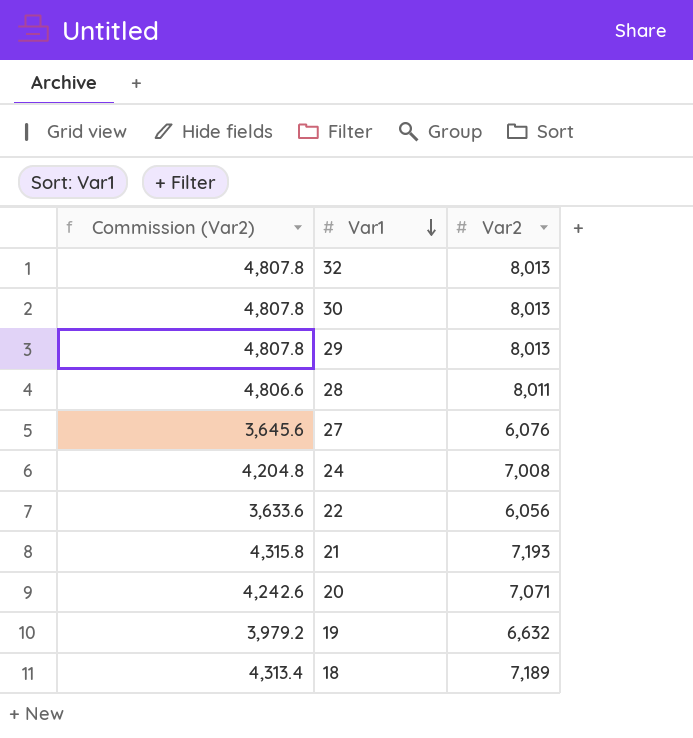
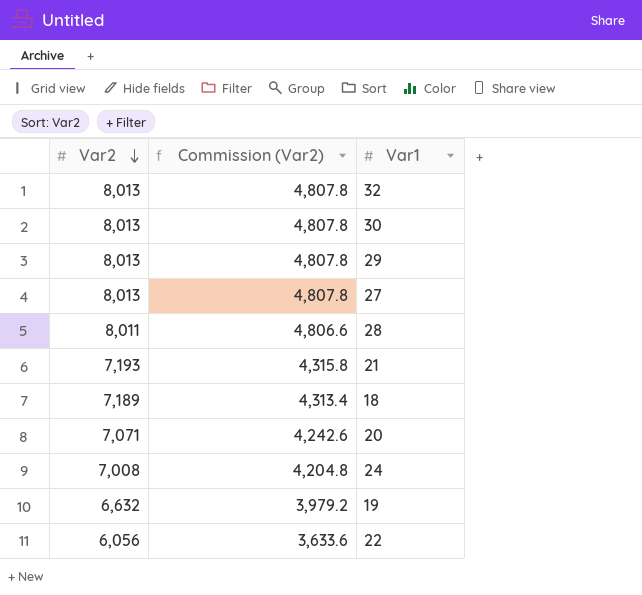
row order: Var1 descending -> Var2 descending
column Var2 | position: 3 -> 1
27 | Var2: 6,076 -> 8,013
27 | Commission (Var2): 3,645.6 -> 4,807.8

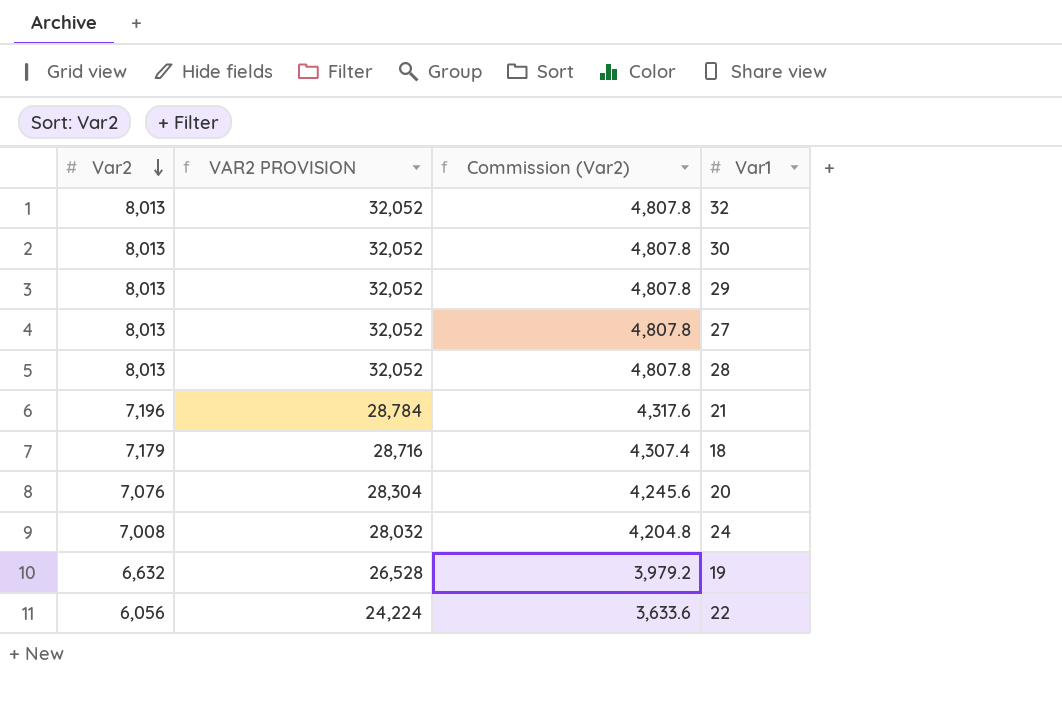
column VAR2 PROVISION | formula: none -> [Var2] * 4
28 | Var2: 8,011 -> 8,013
28 | Commission (Var2): 4,806.6 -> 4,807.8
21 | Var2: 7,193 -> 7,196
21 | Commission (Var2): 4,315.8 -> 4,317.6
18 | Var2: 7,189 -> 7,179
18 | Commission (Var2): 4,313.4 -> 4,307.4
20 | Var2: 7,071 -> 7,076
20 | Commission (Var2): 4,242.6 -> 4,245.6

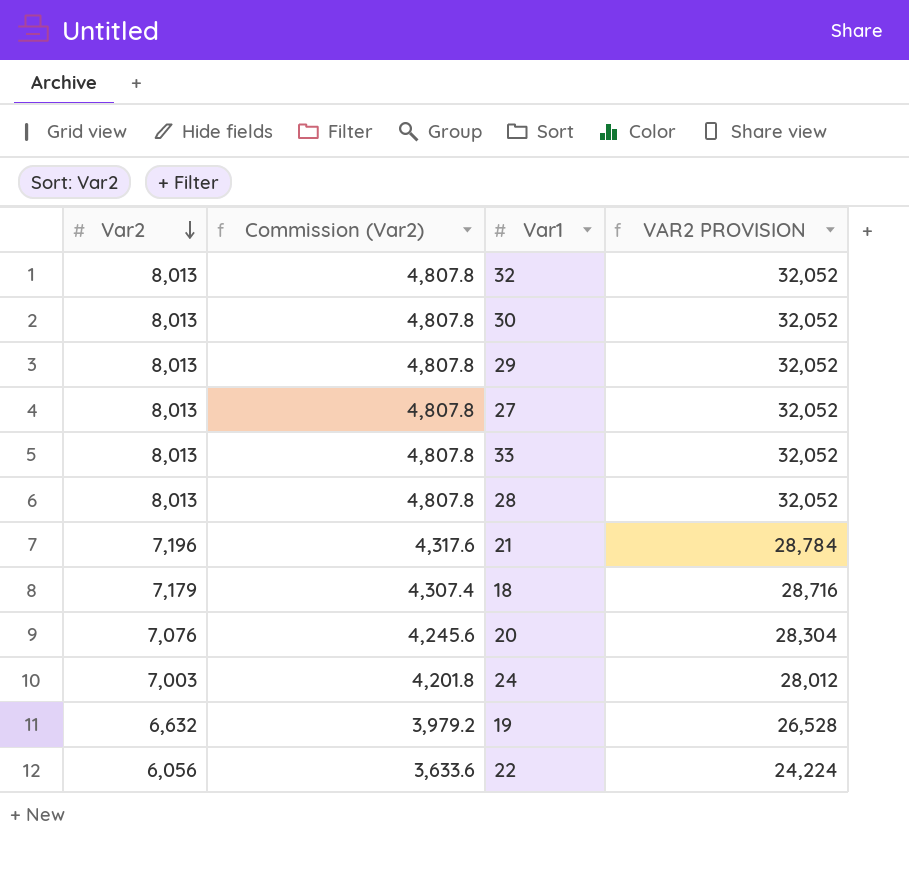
column VAR2 PROVISION | position: 2 -> 4
row 33: none -> 8,013 | 4,807.8 | 32,052
24 | Var2: 7,008 -> 7,003
24 | Commission (Var2): 4,204.8 -> 4,201.8
24 | VAR2 PROVISION: 28,032 -> 28,012

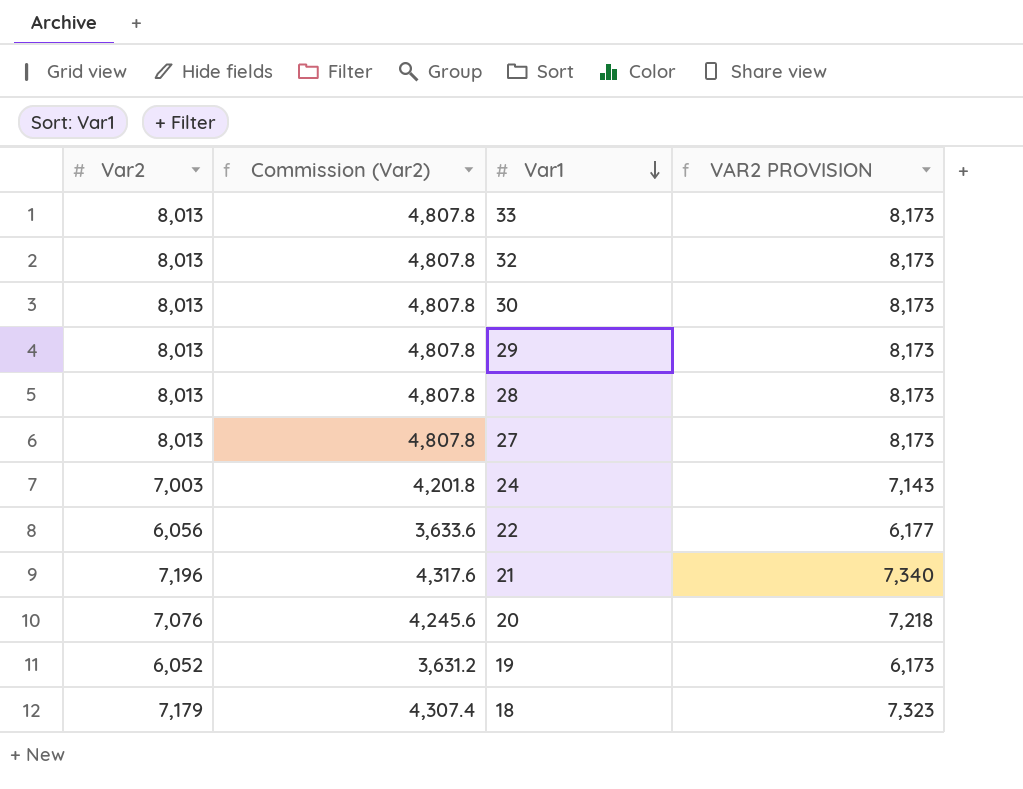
row order: Var2 descending -> Var1 descending
column VAR2 PROVISION | formula: [Var2] * 4 -> [Var2] * 1.02
19 | Var2: 6,632 -> 6,052
19 | Commission (Var2): 3,979.2 -> 3,631.2

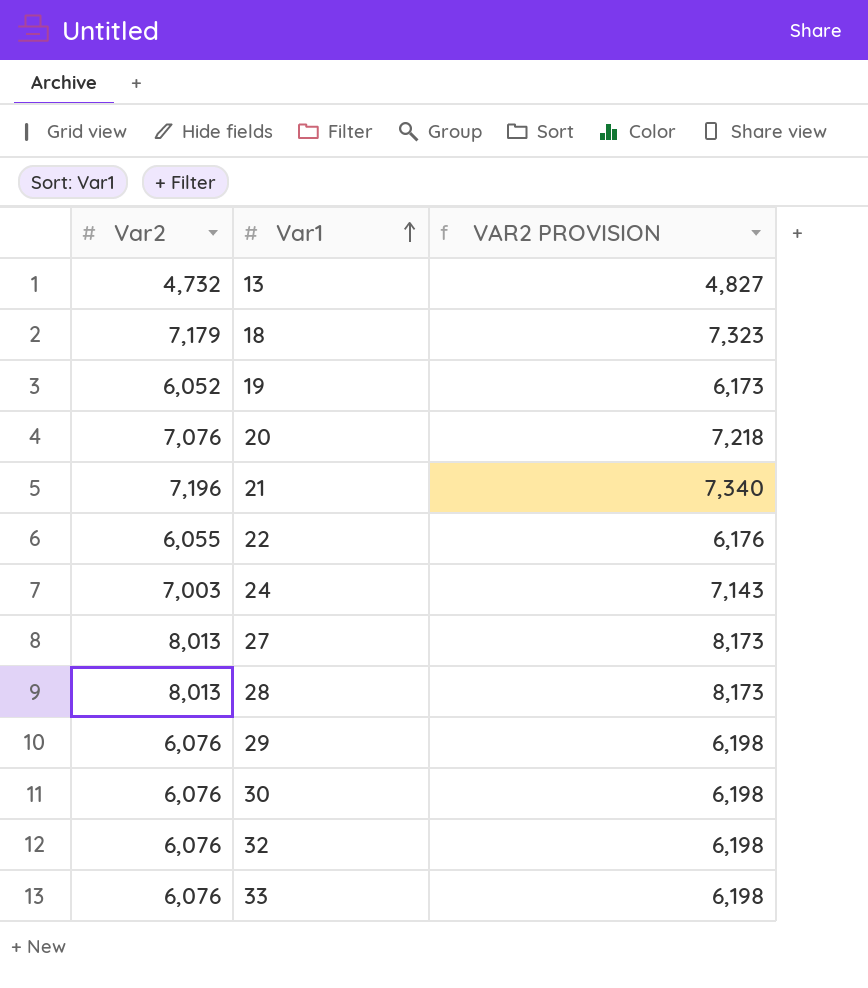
row order: Var1 descending -> Var1 ascending
column Commission (Var2) | formula: [Var2] * 0.6 -> none
row 13: none -> 4,732 | 4,827
22 | Var2: 6,056 -> 6,055
22 | VAR2 PROVISION: 6,177 -> 6,176
29 | Var2: 8,013 -> 6,076
29 | VAR2 PROVISION: 8,173 -> 6,198
30 | Var2: 8,013 -> 6,076
30 | VAR2 PROVISION: 8,173 -> 6,198
32 | Var2: 8,013 -> 6,076
32 | VAR2 PROVISION: 8,173 -> 6,198
33 | Var2: 8,013 -> 6,076
33 | VAR2 PROVISION: 8,173 -> 6,198

